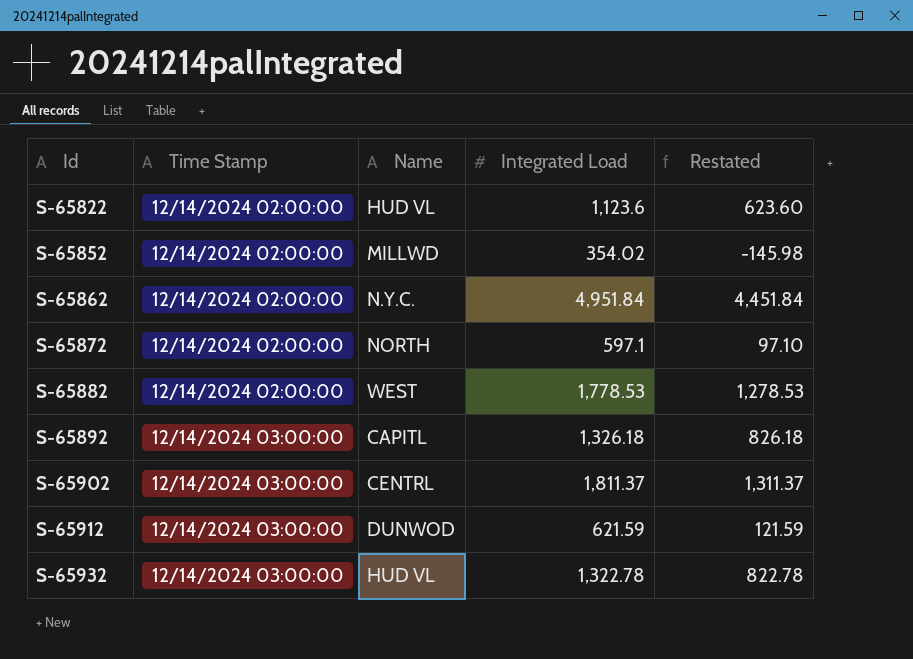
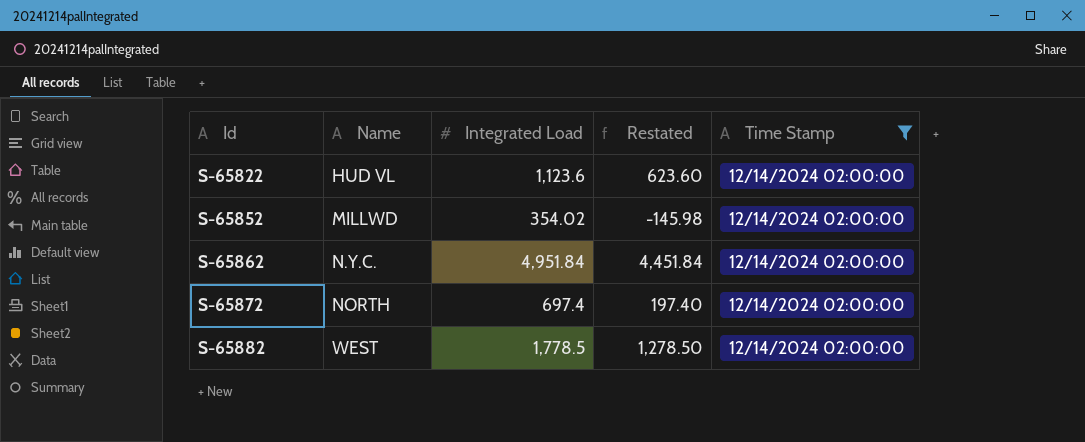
filter: none -> Time Stamp = 12/14/2024 02:00:00
column Time Stamp | position: 2 -> 5
S-65872 | Integrated Load: 597.1 -> 697.4
S-65872 | Restated: 97.10 -> 197.40
S-65882 | Integrated Load: 1,778.53 -> 1,778.5
S-65882 | Restated: 1,278.53 -> 1,278.50

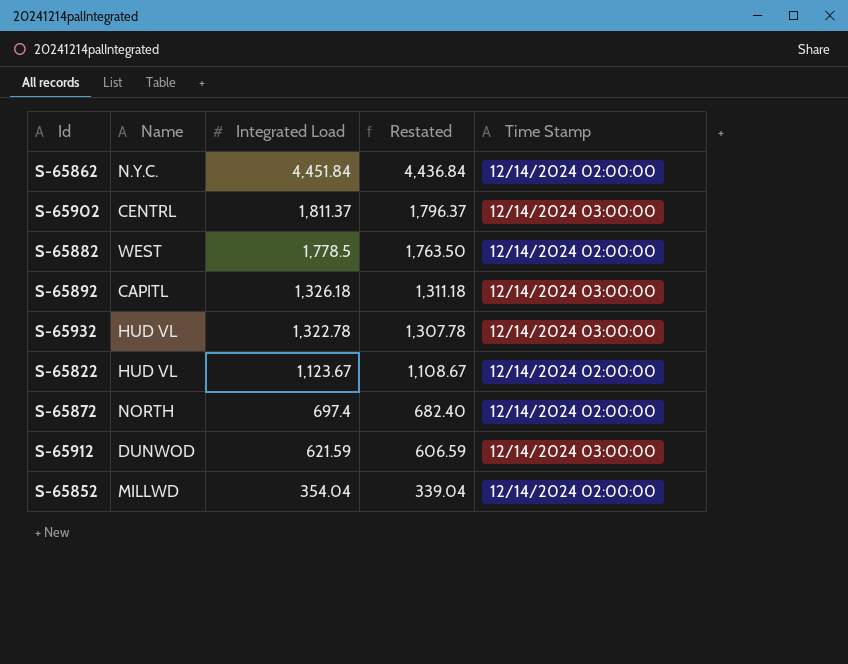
filter: Time Stamp = 12/14/2024 02:00:00 -> none
row order: Id ascending -> Integrated Load descending
column Restated | formula: [Integrated Load] - 500 -> [Integrated Load] - 15
S-65862 | Integrated Load: 4,951.84 -> 4,451.84
S-65822 | Integrated Load: 1,123.6 -> 1,123.67
S-65852 | Integrated Load: 354.02 -> 354.04

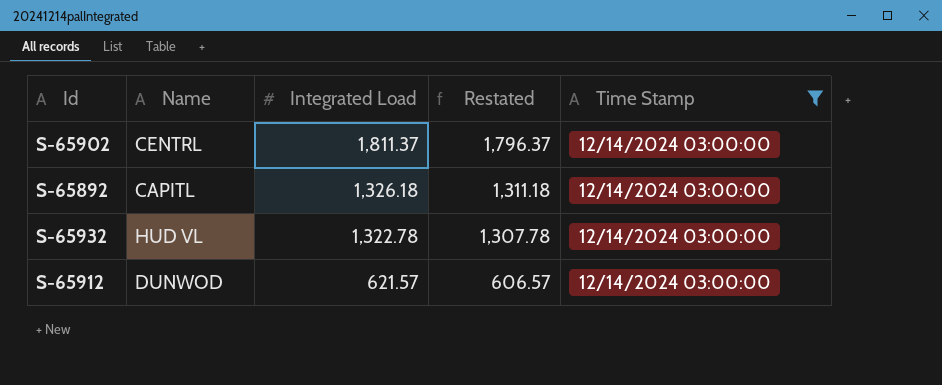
filter: none -> Time Stamp = 12/14/2024 03:00:00
S-65912 | Integrated Load: 621.59 -> 621.57
S-65912 | Restated: 606.59 -> 606.57

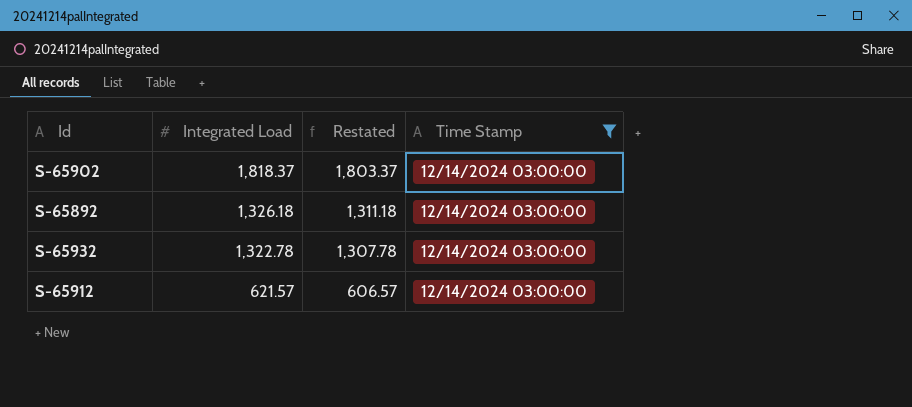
column Name | position: 2 -> none
S-65902 | Integrated Load: 1,811.37 -> 1,818.37
S-65902 | Restated: 1,796.37 -> 1,803.37

